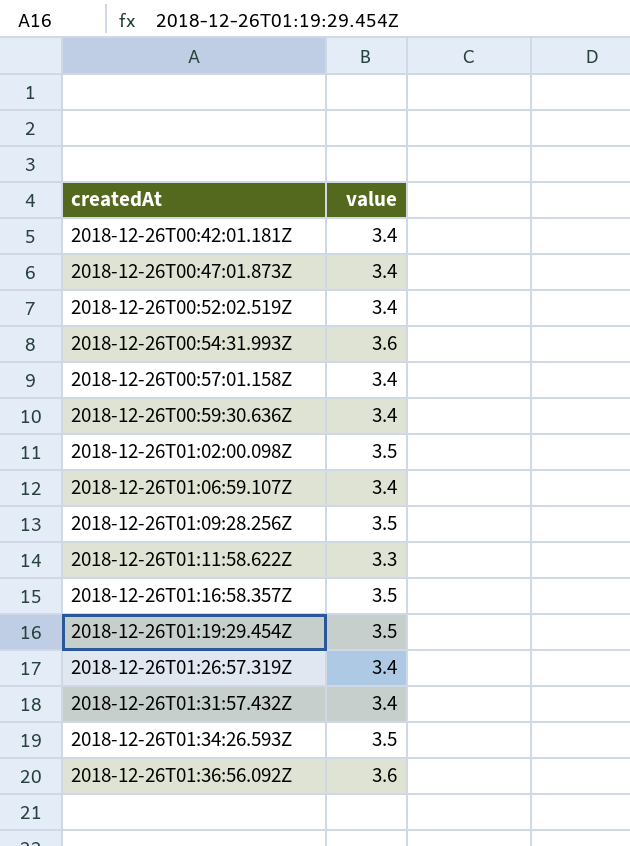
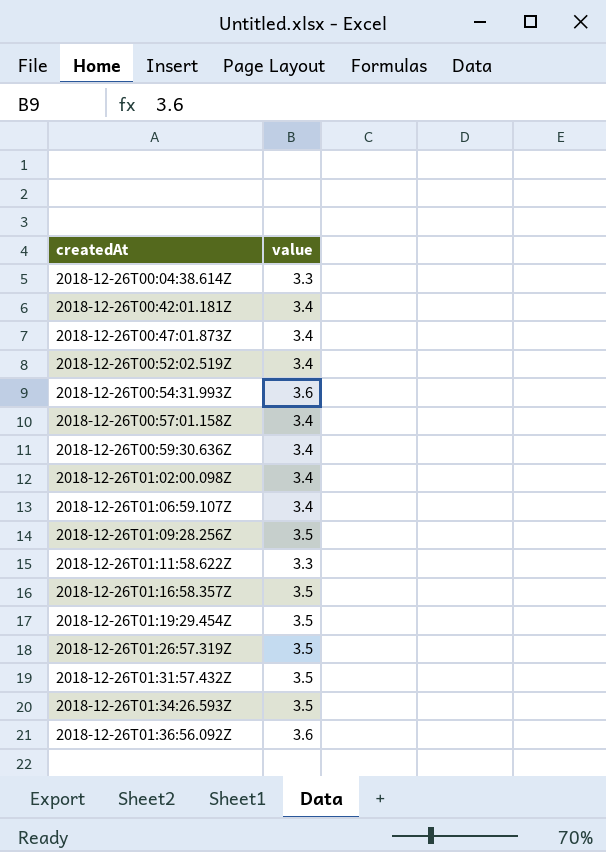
row 2018-12-26T00:04:38.614Z: none -> 3.3
2018-12-26T01:02:00.098Z | value: 3.5 -> 3.4
2018-12-26T01:26:57.319Z | value: 3.4 -> 3.5
2018-12-26T01:31:57.432Z | value: 3.4 -> 3.5

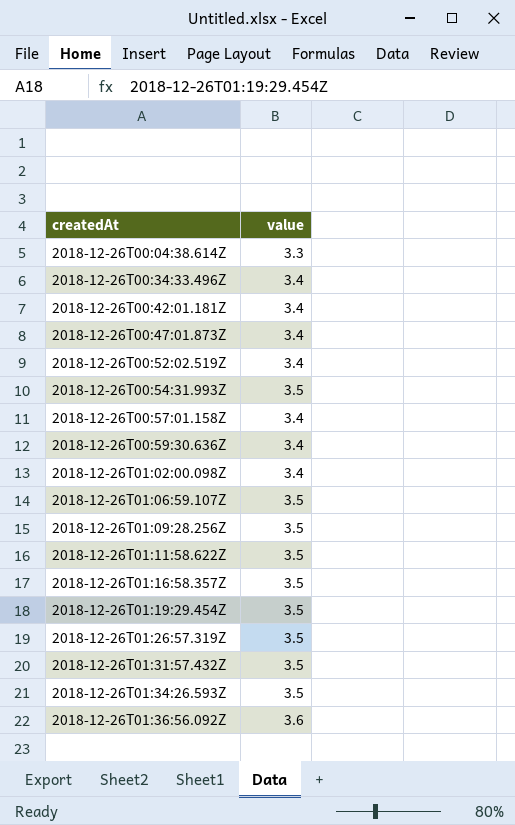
row 2018-12-26T00:34:33.496Z: none -> 3.4
2018-12-26T00:54:31.993Z | value: 3.6 -> 3.5
2018-12-26T01:06:59.107Z | value: 3.4 -> 3.5
2018-12-26T01:11:58.622Z | value: 3.3 -> 3.5

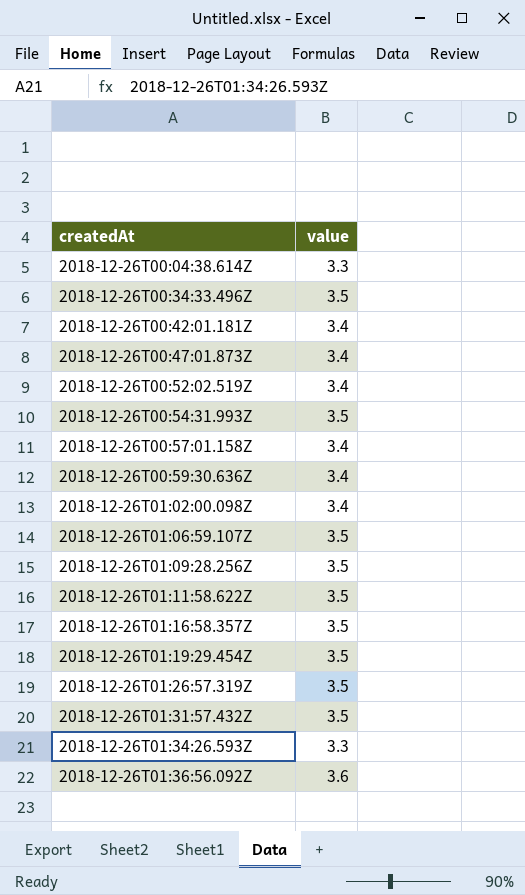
2018-12-26T00:34:33.496Z | value: 3.4 -> 3.5
2018-12-26T01:34:26.593Z | value: 3.5 -> 3.3

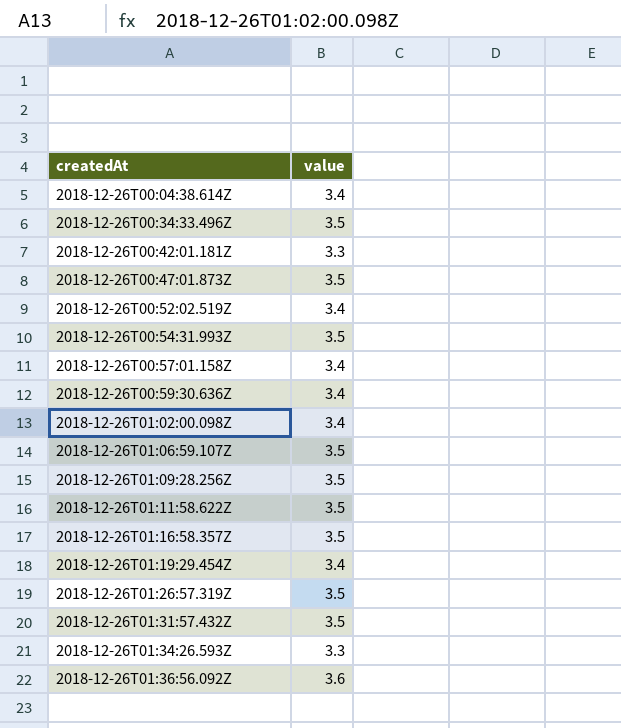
2018-12-26T00:04:38.614Z | value: 3.3 -> 3.4
2018-12-26T00:42:01.181Z | value: 3.4 -> 3.3
2018-12-26T00:47:01.873Z | value: 3.4 -> 3.5
2018-12-26T01:19:29.454Z | value: 3.5 -> 3.4

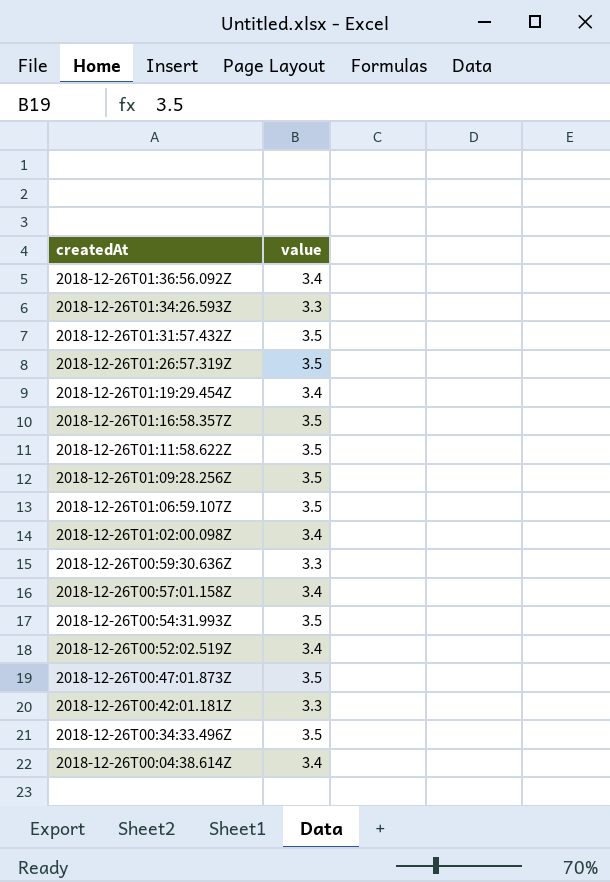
row order: createdAt ascending -> createdAt descending
2018-12-26T01:36:56.092Z | value: 3.6 -> 3.4
2018-12-26T00:59:30.636Z | value: 3.4 -> 3.3

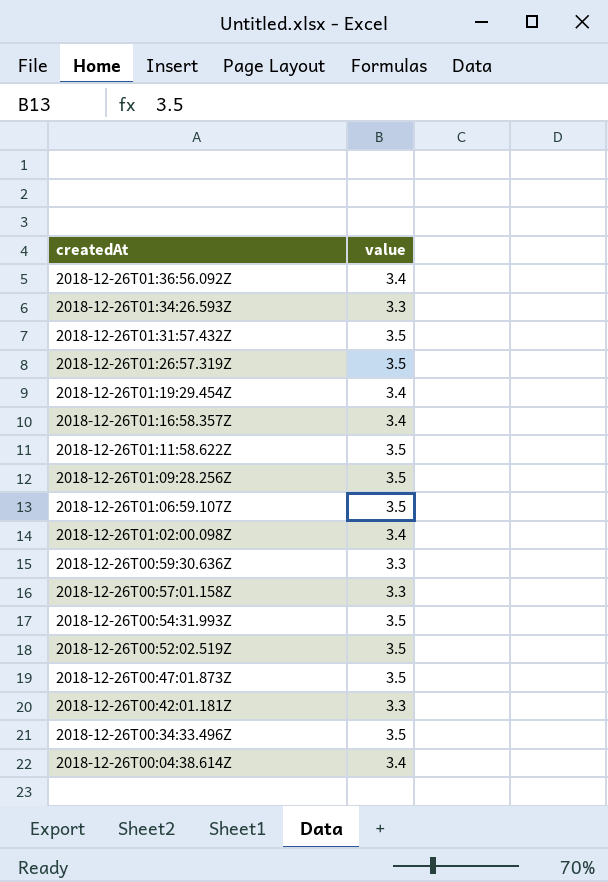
2018-12-26T01:16:58.357Z | value: 3.5 -> 3.4
2018-12-26T00:57:01.158Z | value: 3.4 -> 3.3
2018-12-26T00:52:02.519Z | value: 3.4 -> 3.5

